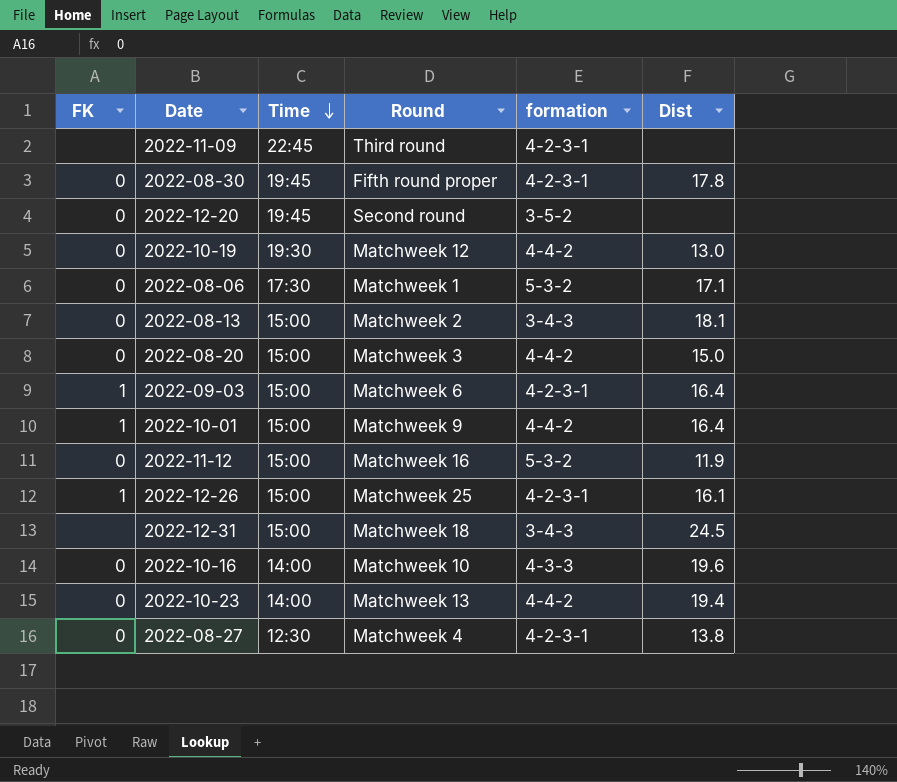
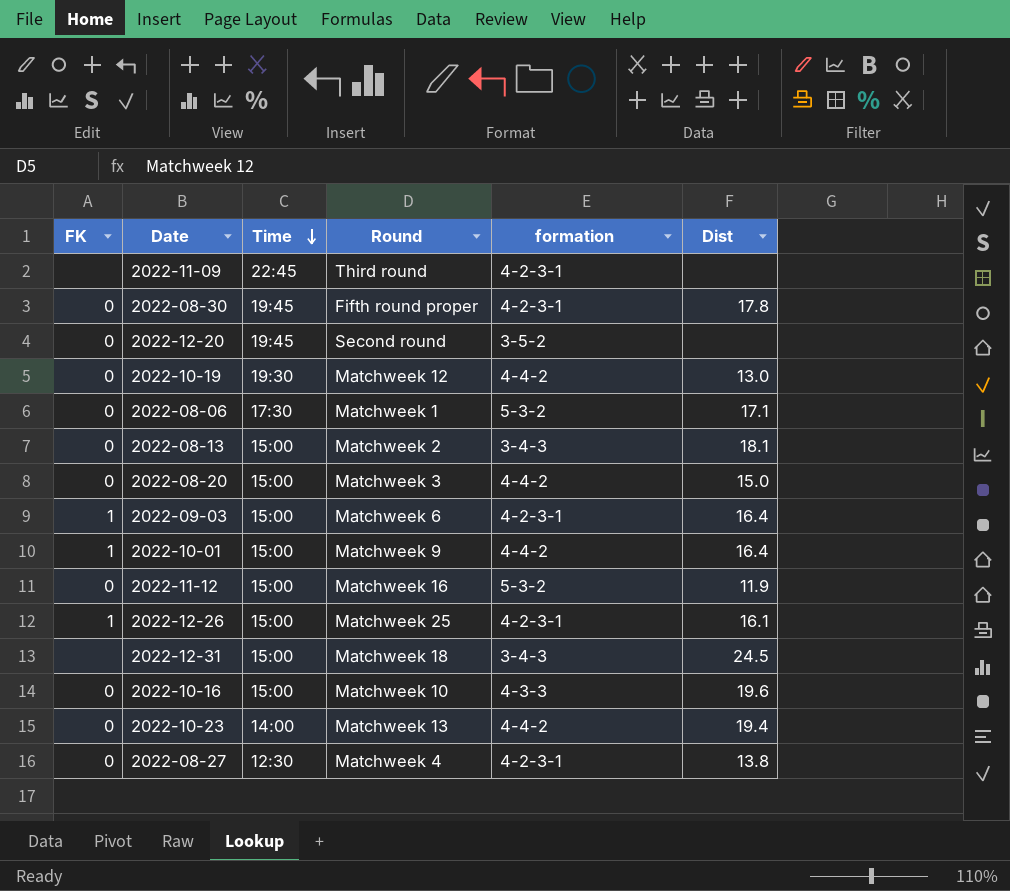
2022-10-16 | Time: 14:00 -> 15:00

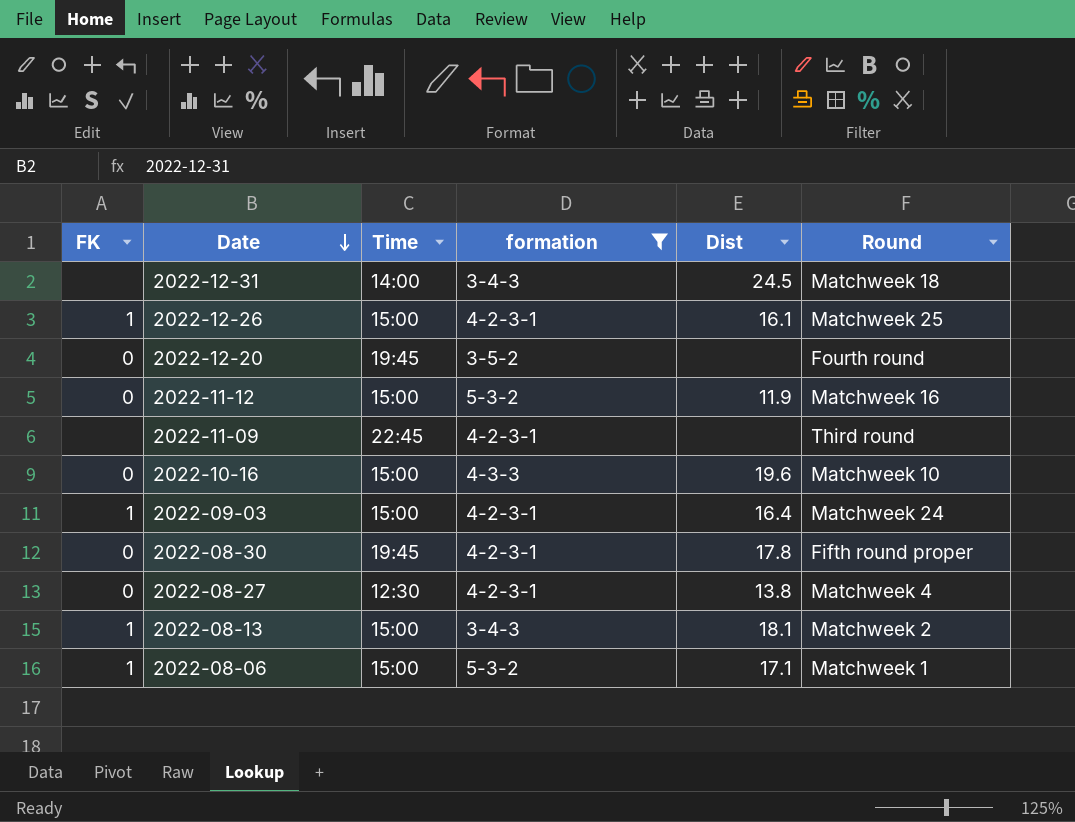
filter: none -> formation != 4-4-2
row order: Time descending -> Date descending
column Round | position: 4 -> 6
2022-12-31 | Time: 15:00 -> 14:00
2022-12-20 | Round: Second round -> Fourth round
2022-09-03 | Round: Matchweek 6 -> Matchweek 24
2022-08-13 | FK: 0 -> 1
2022-08-06 | FK: 0 -> 1
2022-08-06 | Time: 17:30 -> 15:00

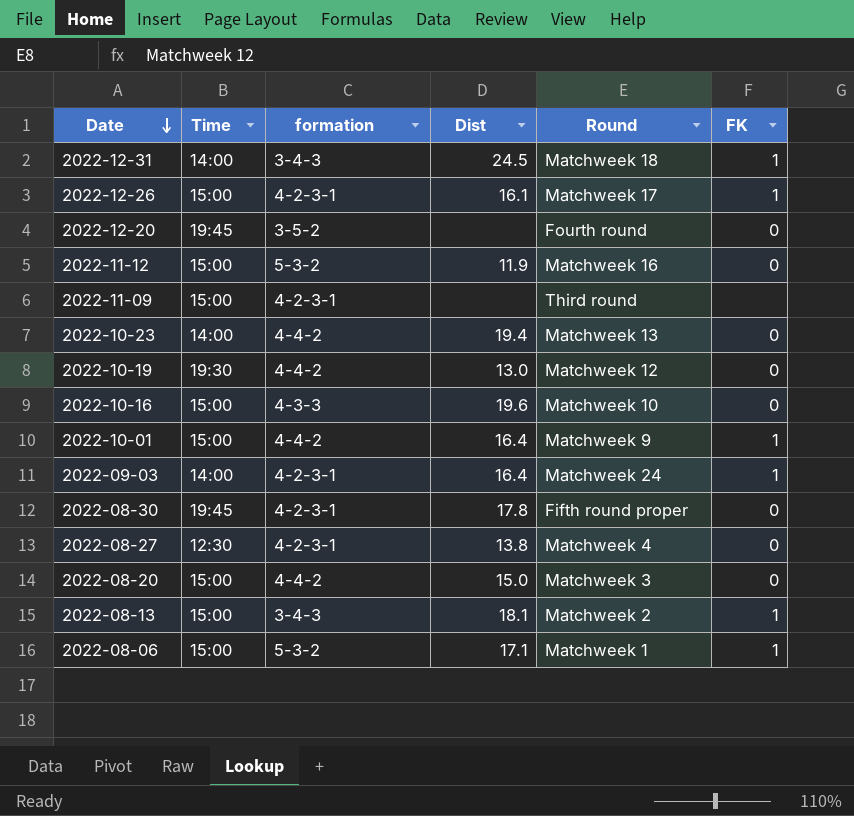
filter: formation != 4-4-2 -> none
column FK | position: 1 -> 6
2022-12-31 | FK: none -> 1
2022-12-26 | Round: Matchweek 25 -> Matchweek 17
2022-11-09 | Time: 22:45 -> 15:00
2022-09-03 | Time: 15:00 -> 14:00

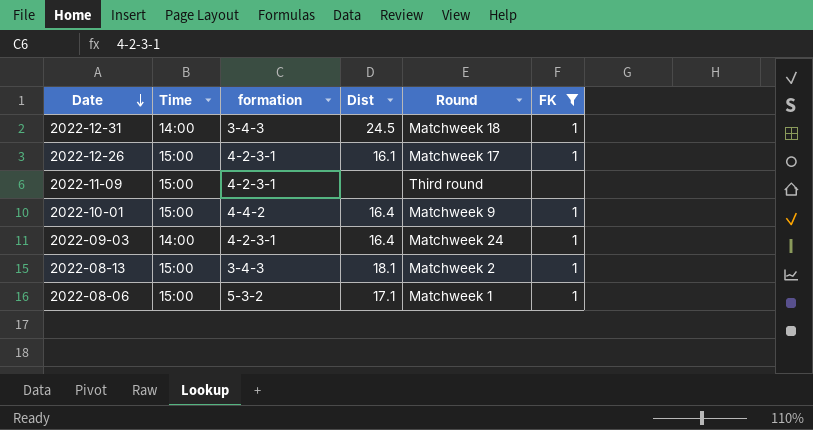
filter: none -> FK != 0

